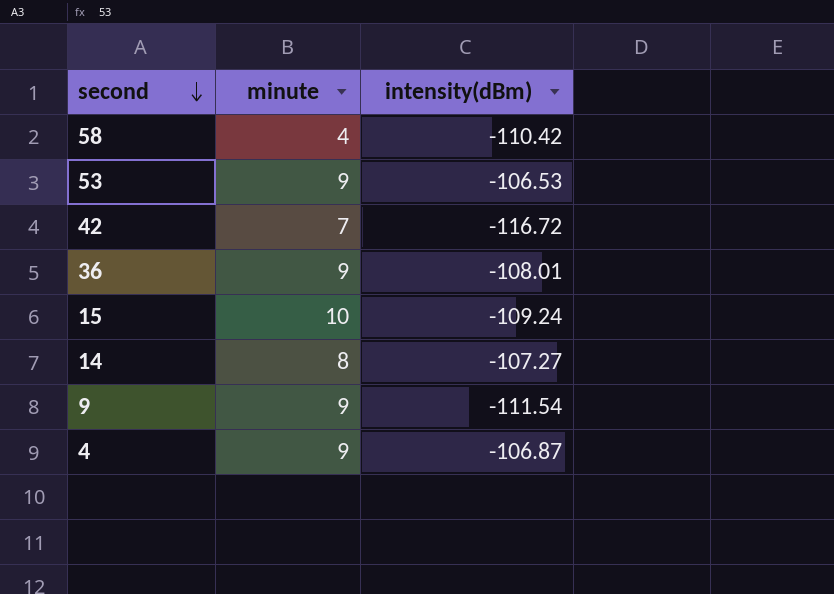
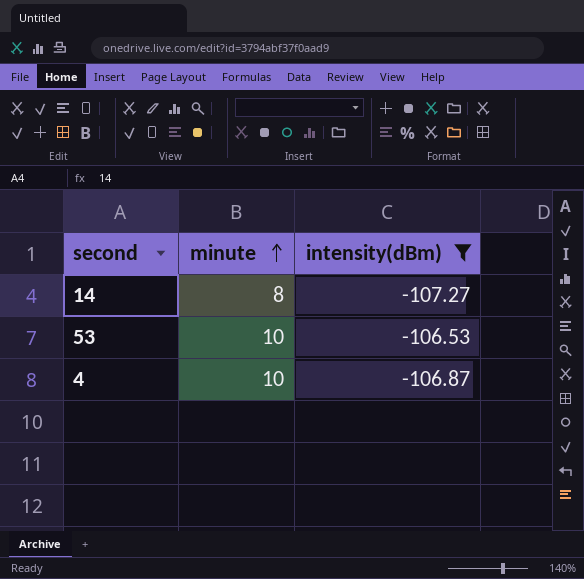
filter: none -> intensity(dBm) >= -107.27
row order: second descending -> minute ascending
53 | minute: 9 -> 10
4 | minute: 9 -> 10

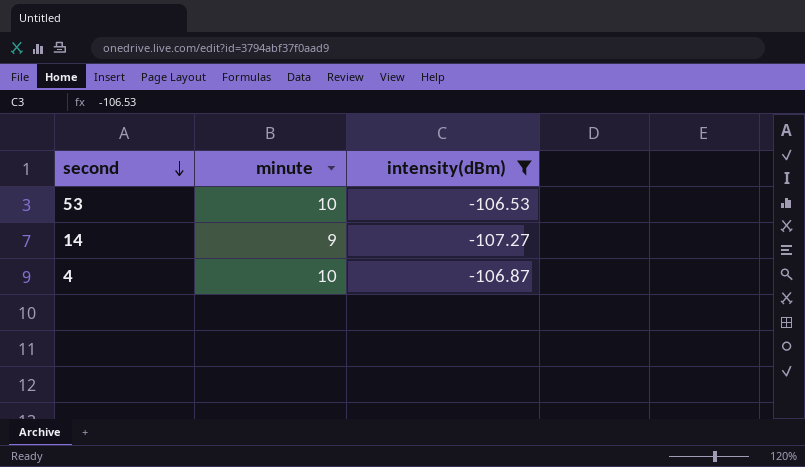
row order: minute ascending -> second descending
14 | minute: 8 -> 9

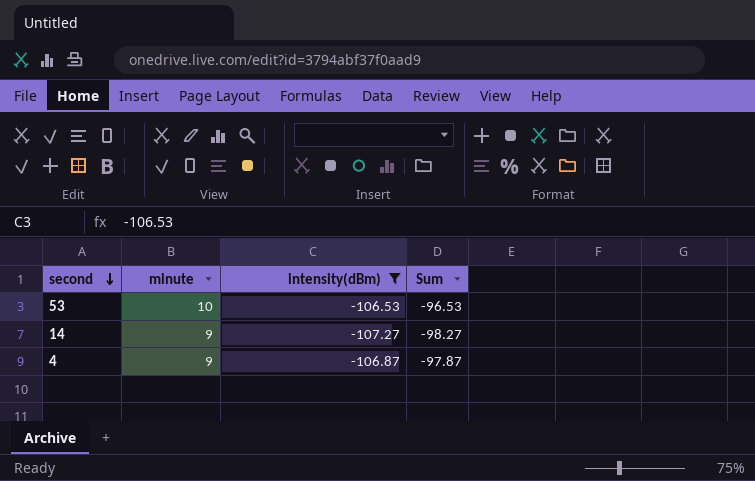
column Sum | formula: none -> [minute] + [intensity(dBm)]
4 | minute: 10 -> 9

